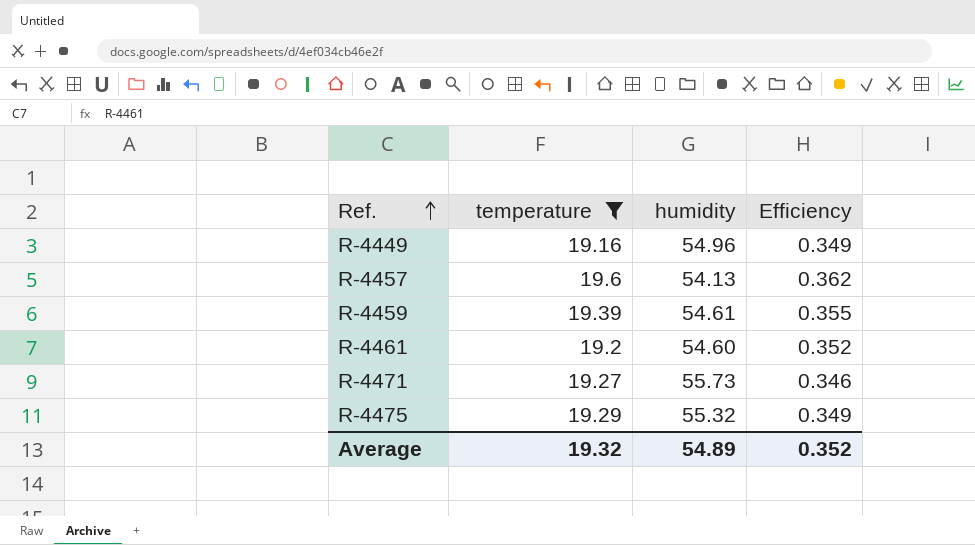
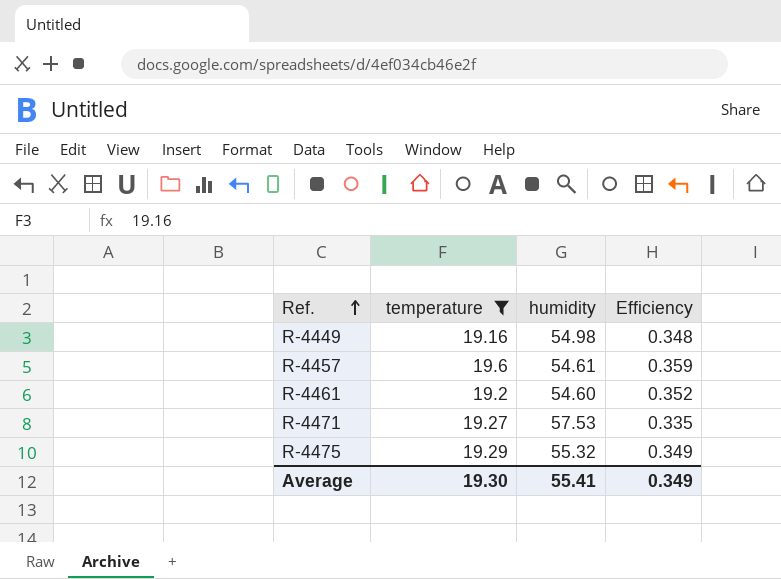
row R-4459: 19.39 | 54.61 | 0.355 -> none
R-4449 | humidity: 54.96 -> 54.98
R-4449 | Efficiency: 0.349 -> 0.348
R-4457 | humidity: 54.13 -> 54.61
R-4457 | Efficiency: 0.362 -> 0.359
R-4471 | humidity: 55.73 -> 57.53
R-4471 | Efficiency: 0.346 -> 0.335
Average | temperature: 19.32 -> 19.30
Average | humidity: 54.89 -> 55.41
Average | Efficiency: 0.352 -> 0.349

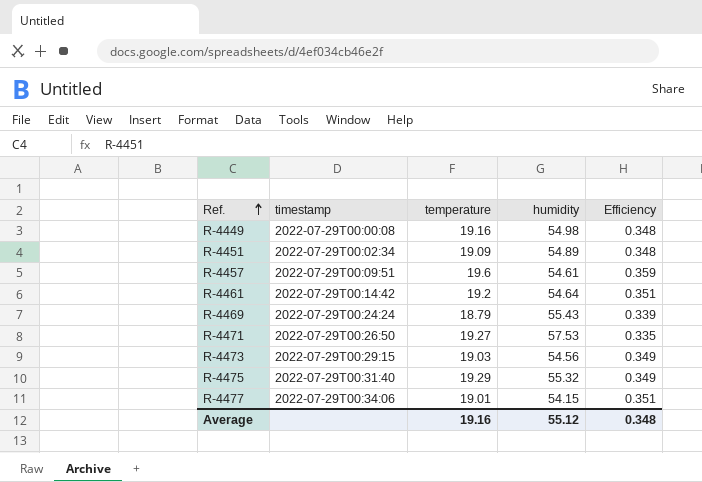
filter: temperature >= 19.16 -> none
column timestamp | position: none -> 2
R-4461 | humidity: 54.60 -> 54.64
R-4461 | Efficiency: 0.352 -> 0.351
Average | temperature: 19.30 -> 19.16
Average | humidity: 55.41 -> 55.12
Average | Efficiency: 0.349 -> 0.348

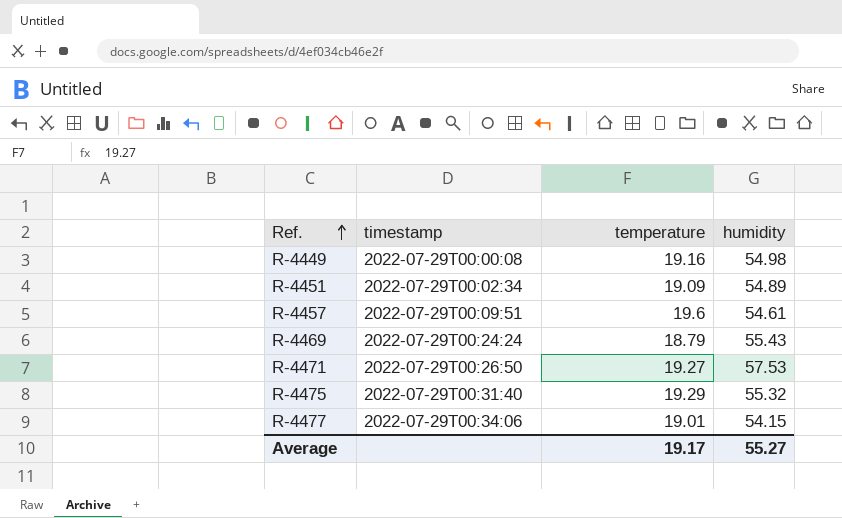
column Efficiency | formula: [temperature] / [humidity] -> none
row R-4461: 2022-07-29T00:14:42 | 19.2 | 54.64 | 0.351 -> none
row R-4473: 2022-07-29T00:29:15 | 19.03 | 54.56 | 0.349 -> none
Average | temperature: 19.16 -> 19.17
Average | humidity: 55.12 -> 55.27

